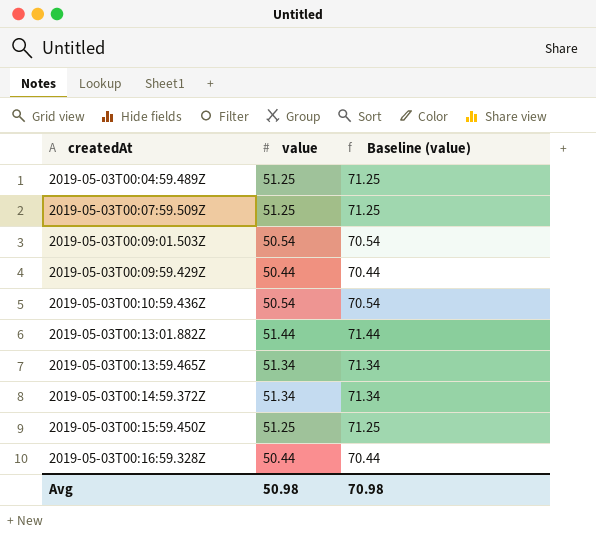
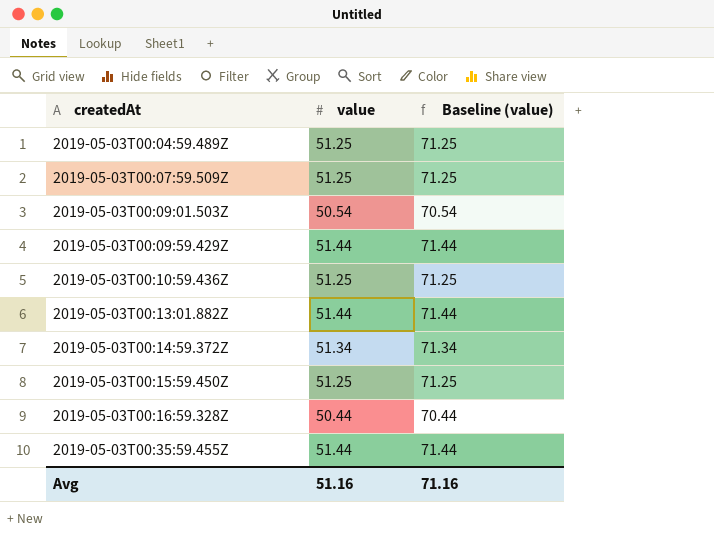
row 2019-05-03T00:13:59.465Z: 51.34 | 71.34 -> none
2019-05-03T00:09:59.429Z | value: 50.44 -> 51.44
2019-05-03T00:09:59.429Z | Baseline (value): 70.44 -> 71.44
2019-05-03T00:10:59.436Z | value: 50.54 -> 51.25
2019-05-03T00:10:59.436Z | Baseline (value): 70.54 -> 71.25
row 2019-05-03T00:35:59.455Z: none -> 51.44 | 71.44
Avg | value: 50.98 -> 51.16
Avg | Baseline (value): 70.98 -> 71.16

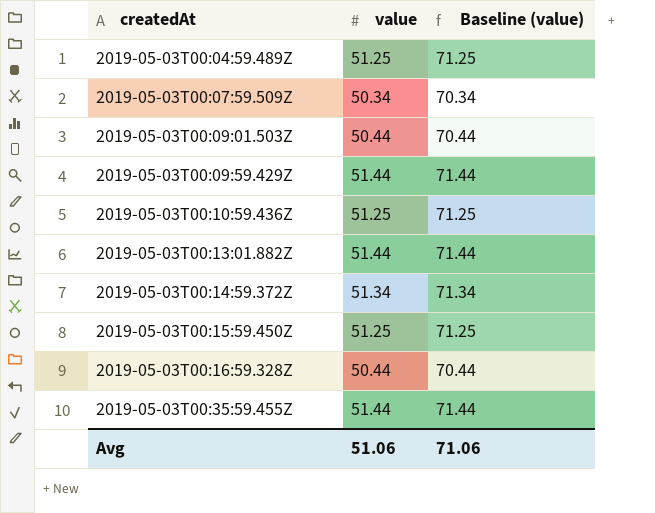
2019-05-03T00:07:59.509Z | value: 51.25 -> 50.34
2019-05-03T00:07:59.509Z | Baseline (value): 71.25 -> 70.34
2019-05-03T00:09:01.503Z | value: 50.54 -> 50.44
2019-05-03T00:09:01.503Z | Baseline (value): 70.54 -> 70.44
Avg | value: 51.16 -> 51.06
Avg | Baseline (value): 71.16 -> 71.06

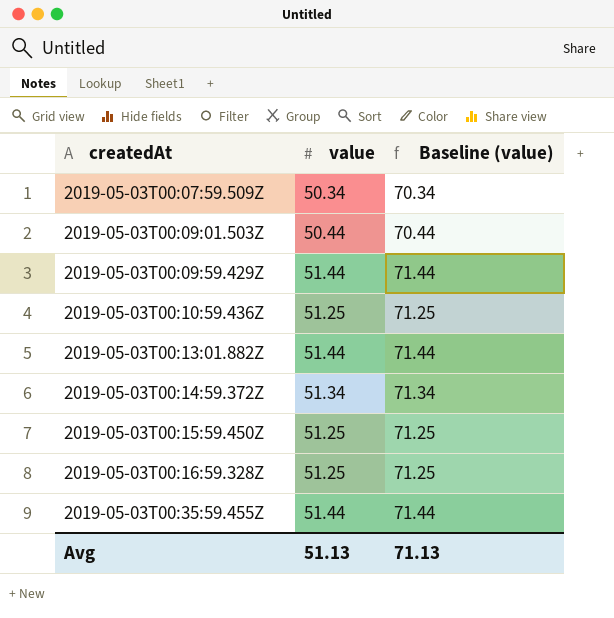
row 2019-05-03T00:04:59.489Z: 51.25 | 71.25 -> none
2019-05-03T00:16:59.328Z | value: 50.44 -> 51.25
2019-05-03T00:16:59.328Z | Baseline (value): 70.44 -> 71.25
Avg | value: 51.06 -> 51.13
Avg | Baseline (value): 71.06 -> 71.13

